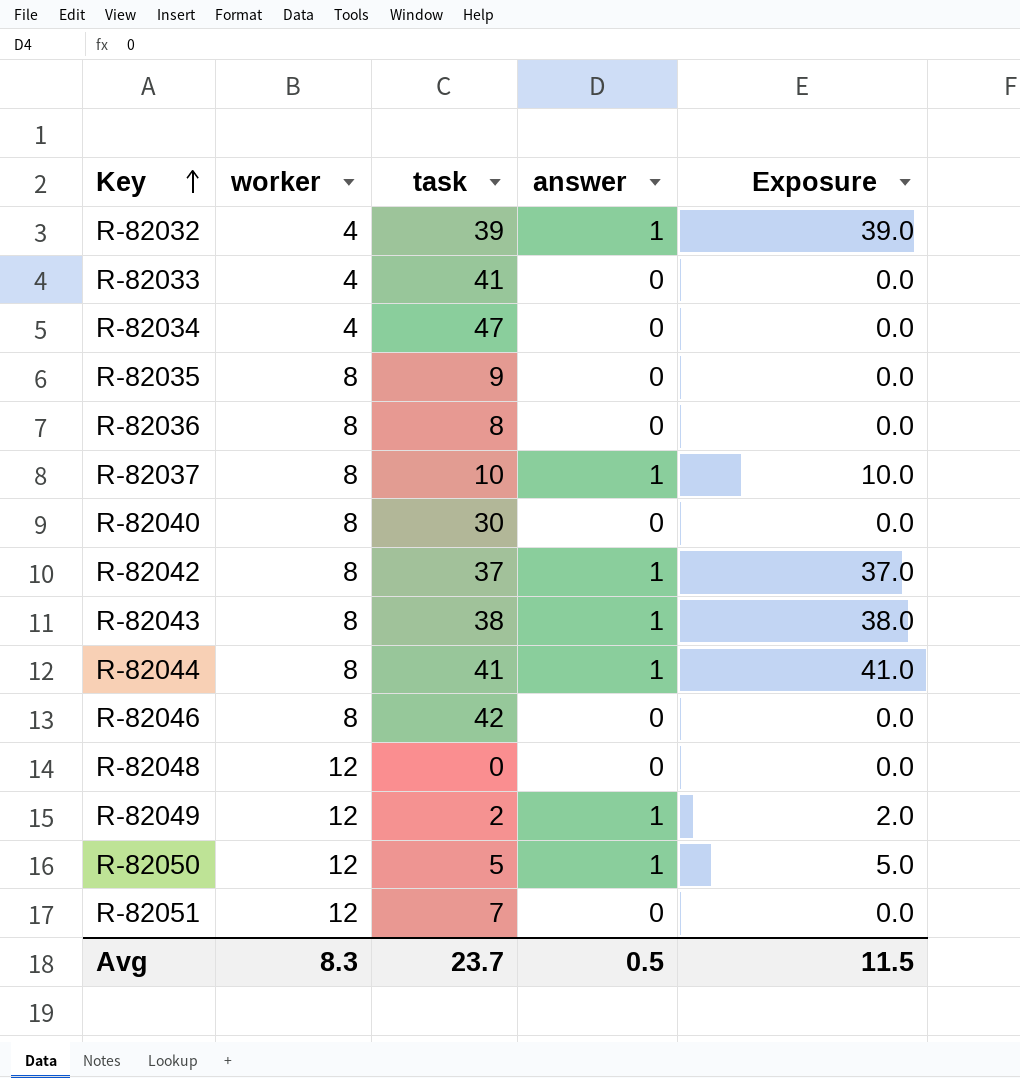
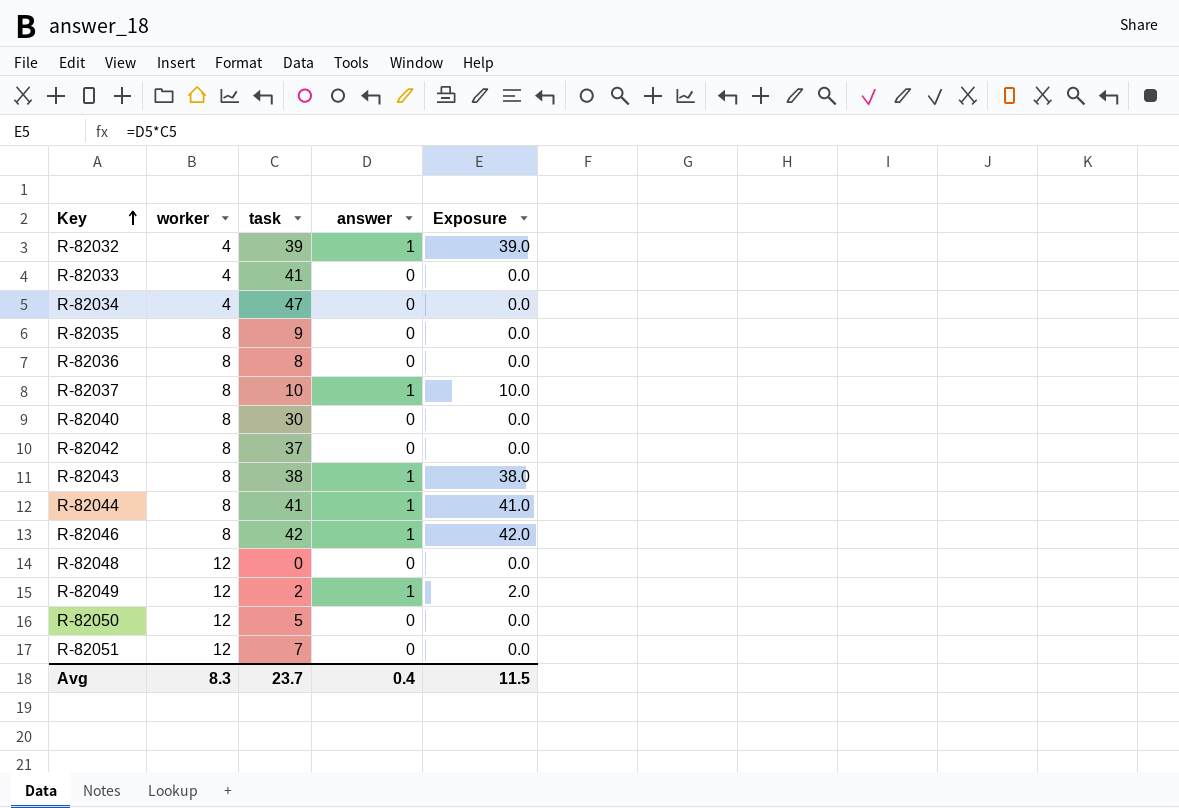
R-82042 | answer: 1 -> 0
R-82042 | Exposure: 37.0 -> 0.0
R-82046 | answer: 0 -> 1
R-82046 | Exposure: 0.0 -> 42.0
R-82050 | answer: 1 -> 0
R-82050 | Exposure: 5.0 -> 0.0
Avg | answer: 0.5 -> 0.4

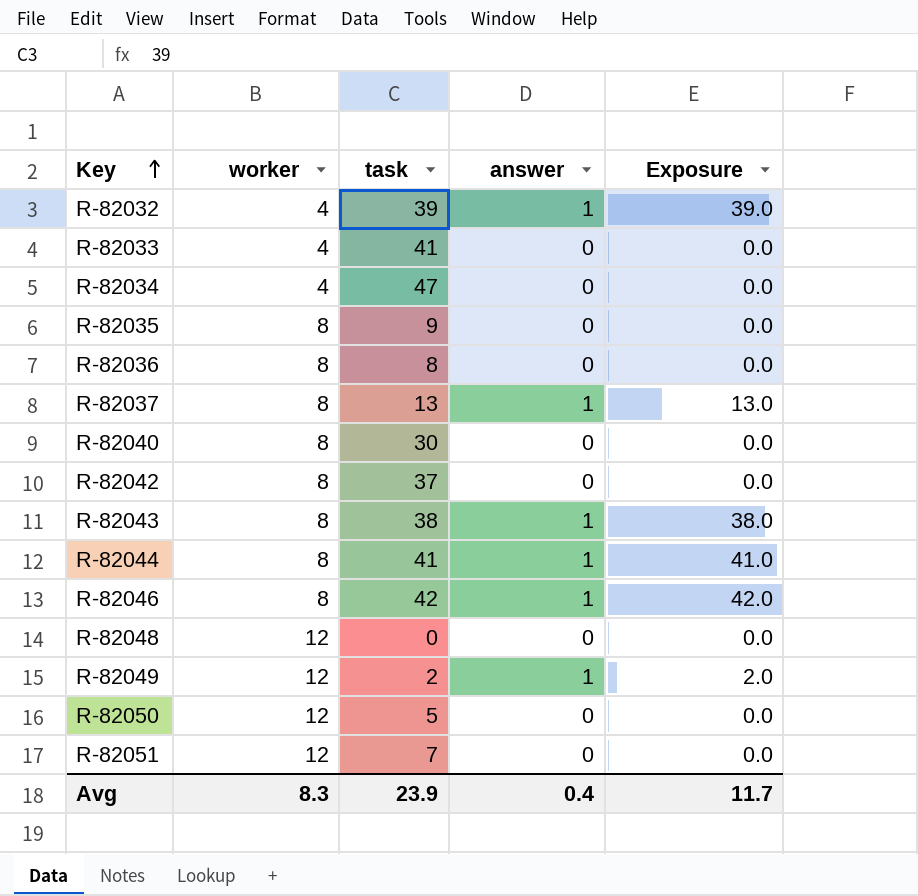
R-82037 | task: 10 -> 13
R-82037 | Exposure: 10.0 -> 13.0
Avg | task: 23.7 -> 23.9
Avg | Exposure: 11.5 -> 11.7

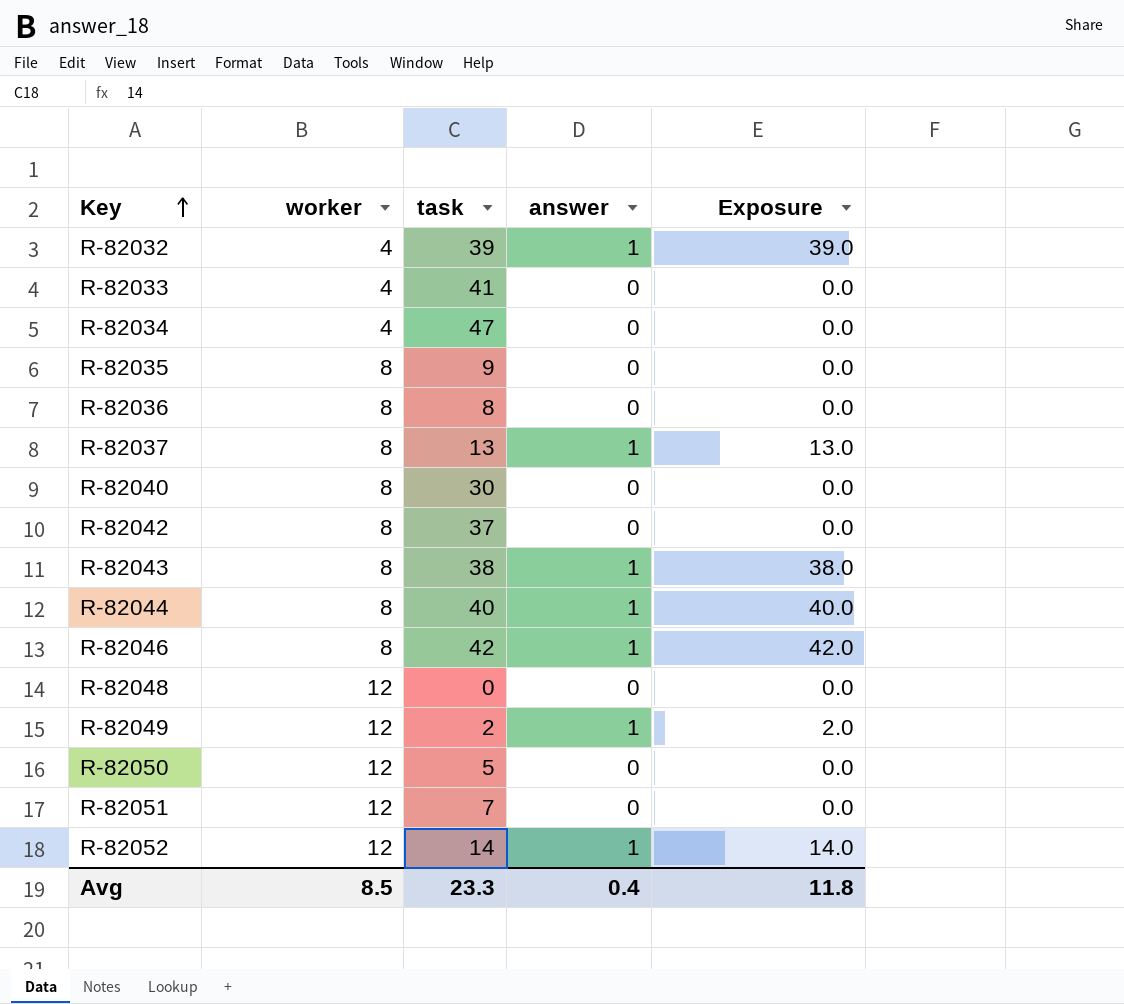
R-82044 | task: 41 -> 40
R-82044 | Exposure: 41.0 -> 40.0
row R-82052: none -> 12 | 14 | 1 | 14.0
Avg | worker: 8.3 -> 8.5
Avg | task: 23.9 -> 23.3
Avg | Exposure: 11.7 -> 11.8

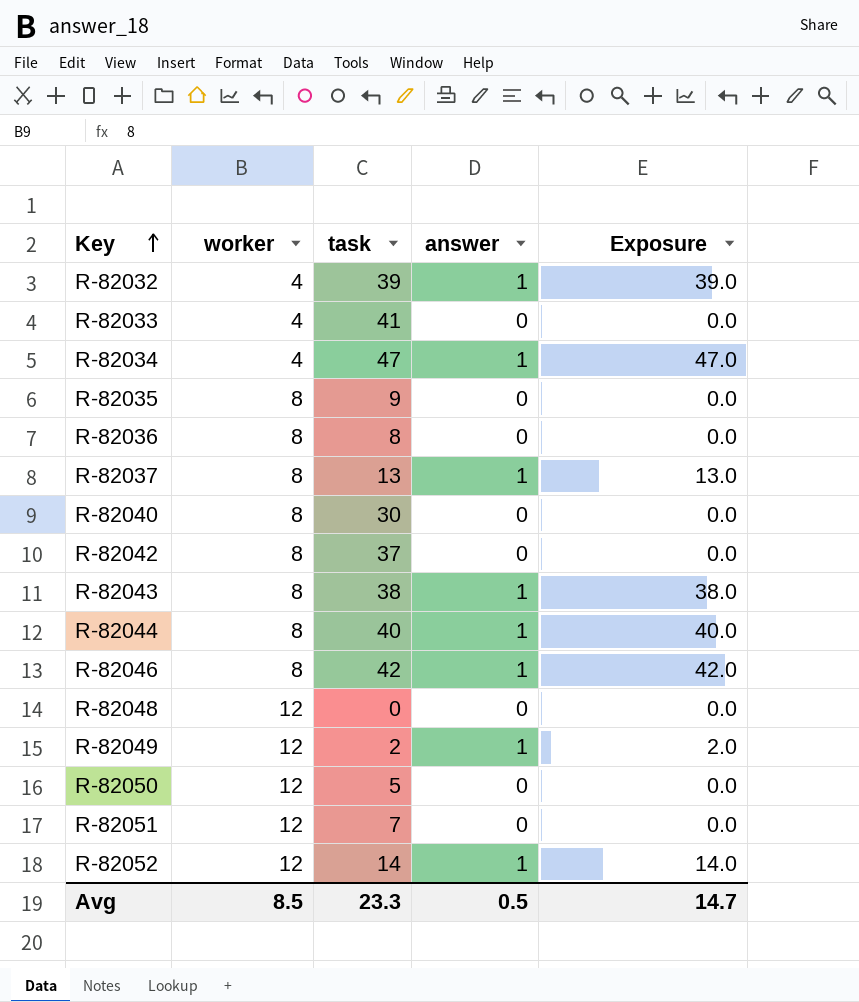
R-82034 | answer: 0 -> 1
R-82034 | Exposure: 0.0 -> 47.0
Avg | answer: 0.4 -> 0.5
Avg | Exposure: 11.8 -> 14.7

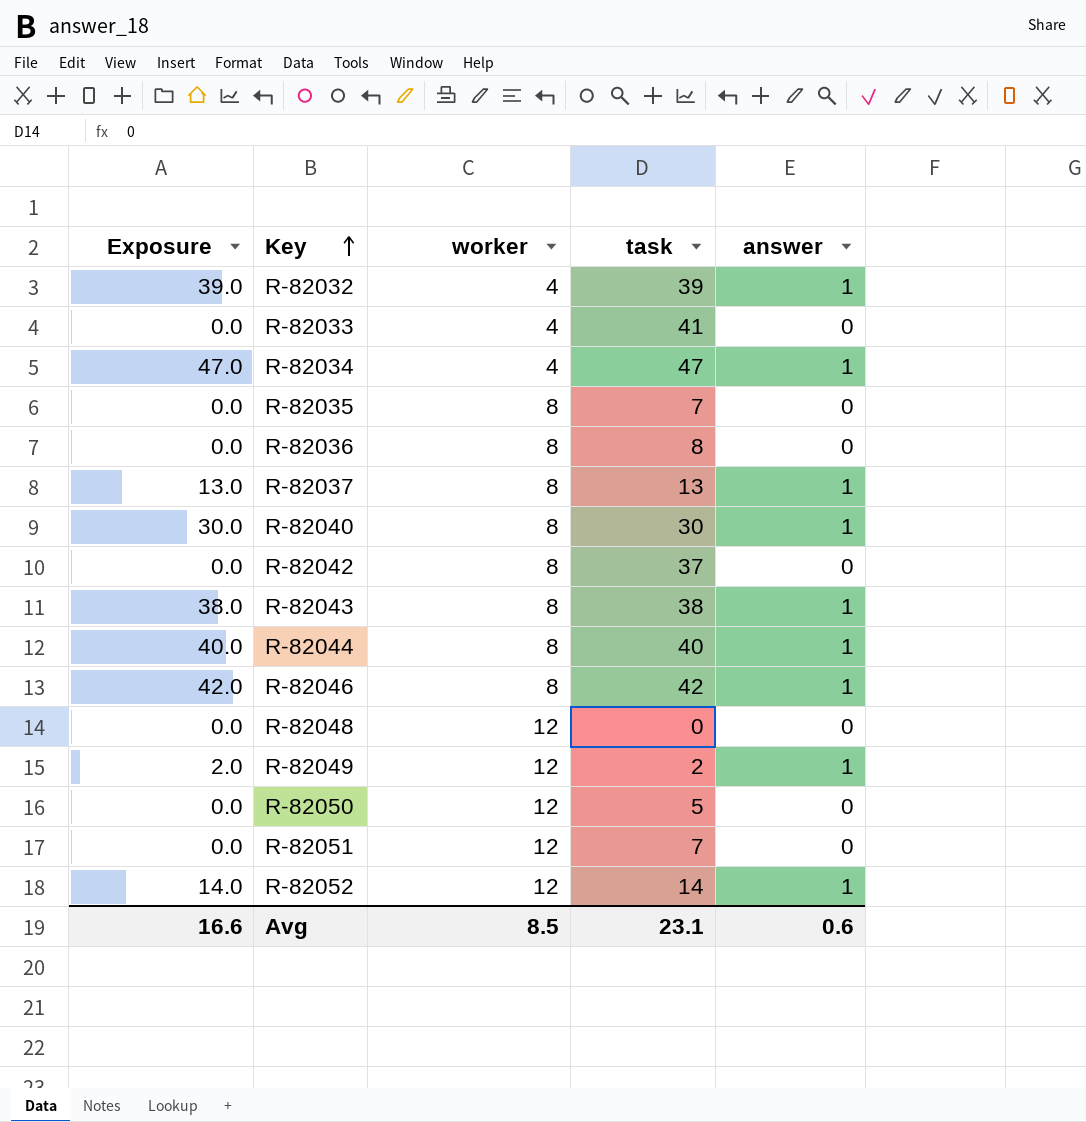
column Exposure | position: 5 -> 1
R-82035 | task: 9 -> 7
R-82040 | Exposure: 0.0 -> 30.0
R-82040 | answer: 0 -> 1
Avg | Exposure: 14.7 -> 16.6
Avg | task: 23.3 -> 23.1
Avg | answer: 0.5 -> 0.6

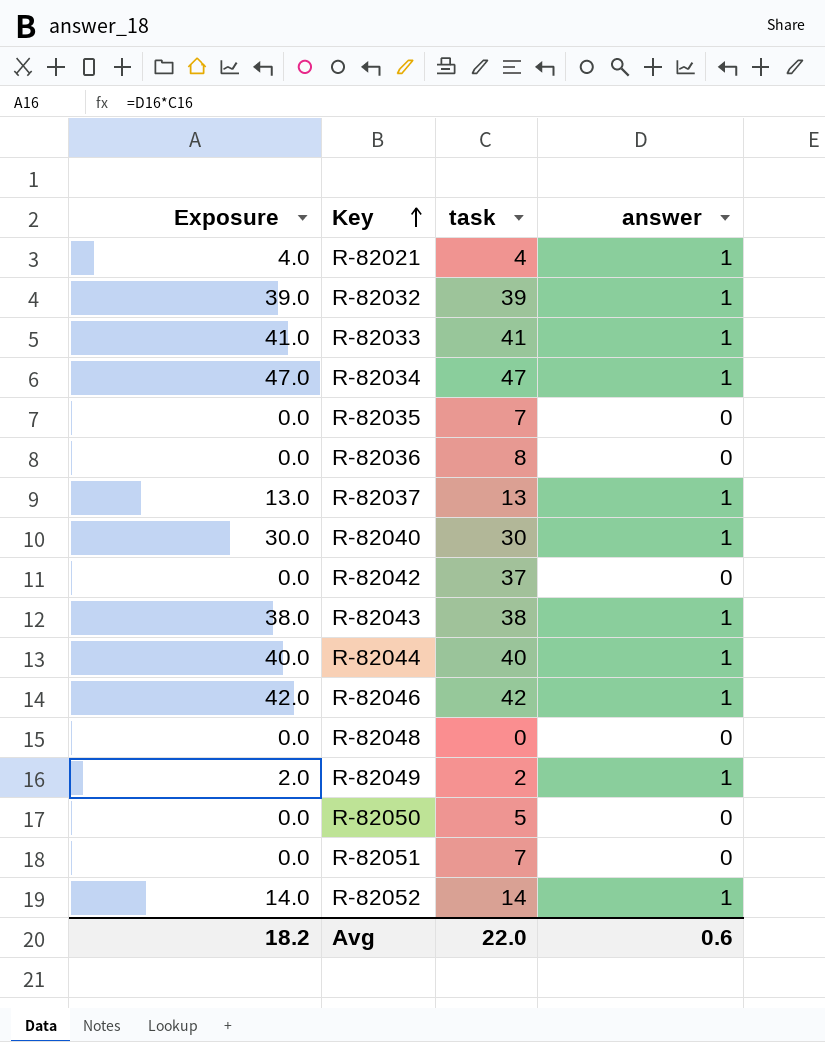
column worker | position: 3 -> none
row R-82021: none -> 4.0 | 4 | 1
R-82033 | Exposure: 0.0 -> 41.0
R-82033 | answer: 0 -> 1
Avg | Exposure: 16.6 -> 18.2
Avg | task: 23.1 -> 22.0

